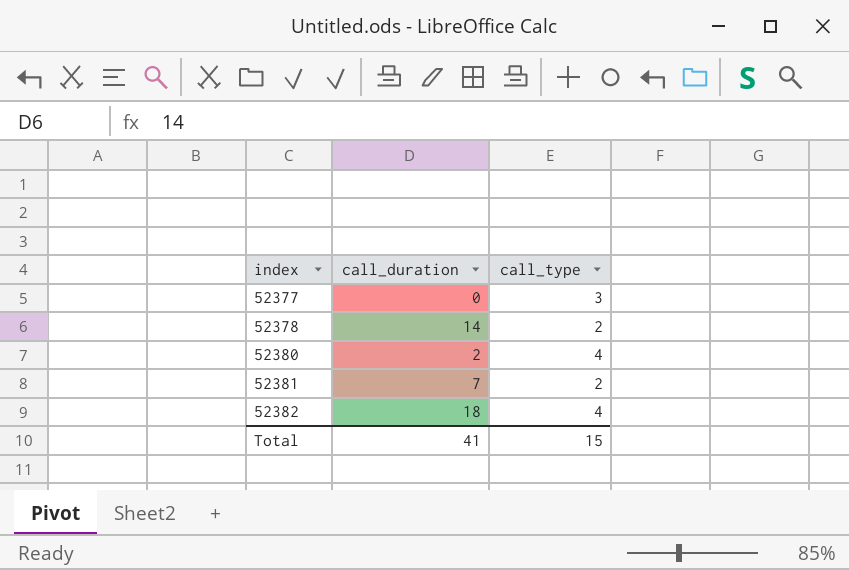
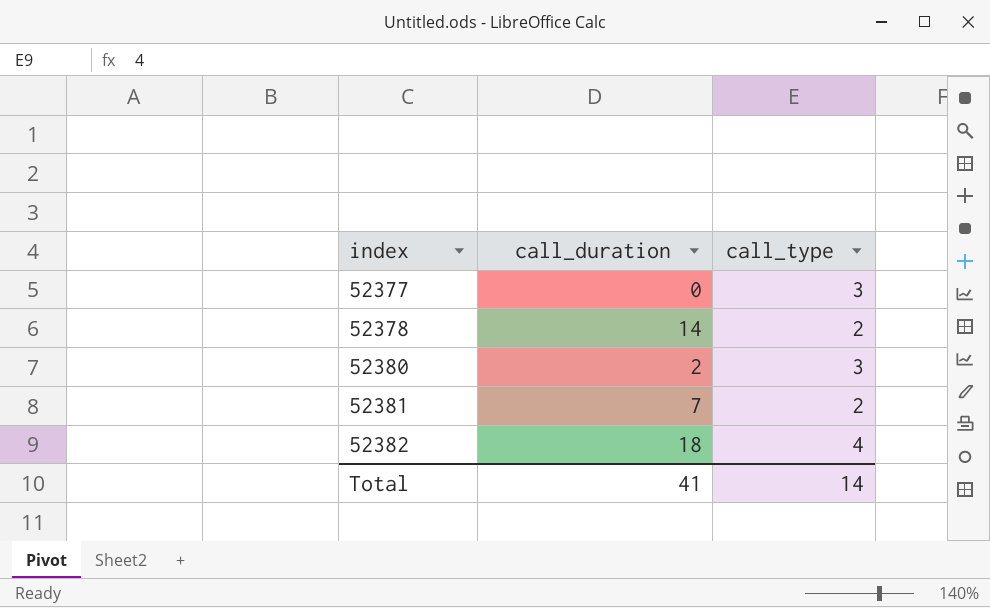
52380 | call_type: 4 -> 3
Total | call_type: 15 -> 14

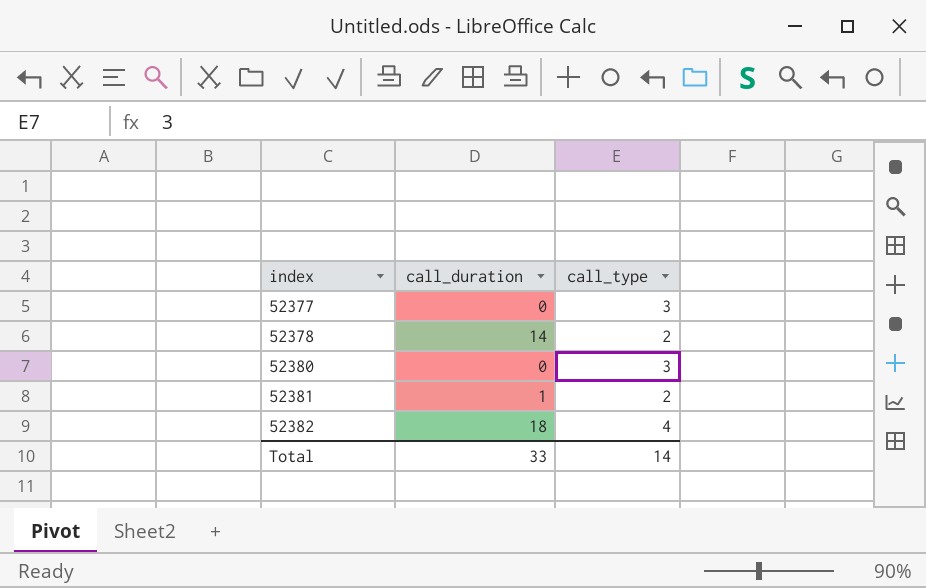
52380 | call_duration: 2 -> 0
52381 | call_duration: 7 -> 1
Total | call_duration: 41 -> 33

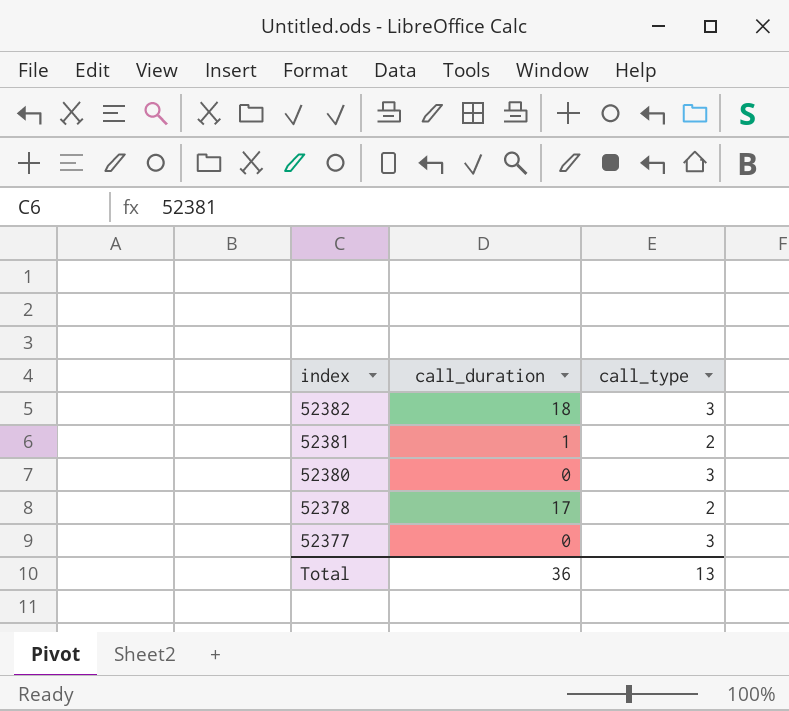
row order: index ascending -> index descending
52382 | call_type: 4 -> 3
52378 | call_duration: 14 -> 17
Total | call_duration: 33 -> 36
Total | call_type: 14 -> 13

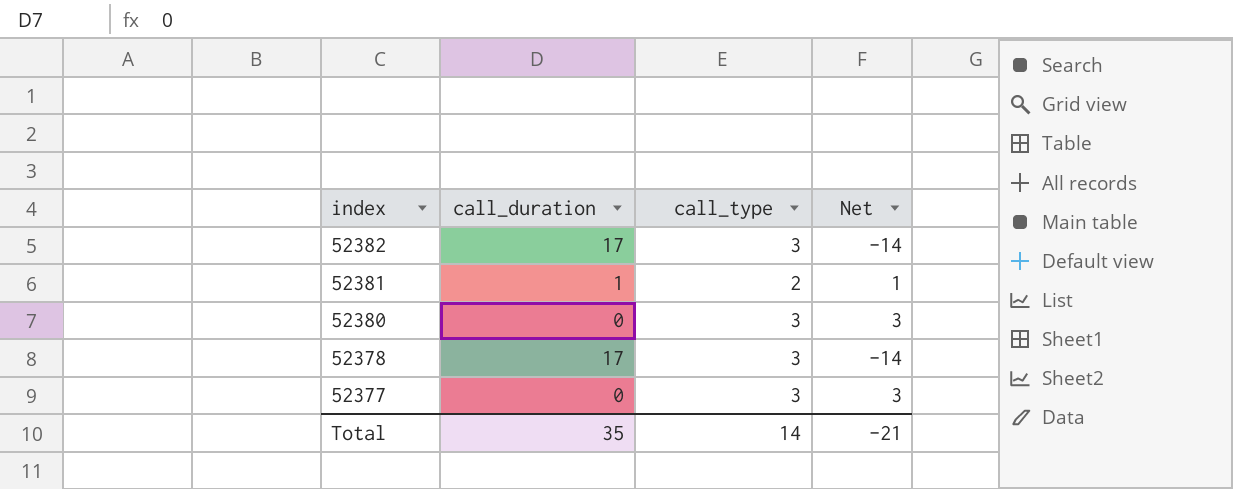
column Net | formula: none -> [call_type] - [call_duration]
52382 | call_duration: 18 -> 17
52378 | call_type: 2 -> 3
Total | call_duration: 36 -> 35
Total | call_type: 13 -> 14

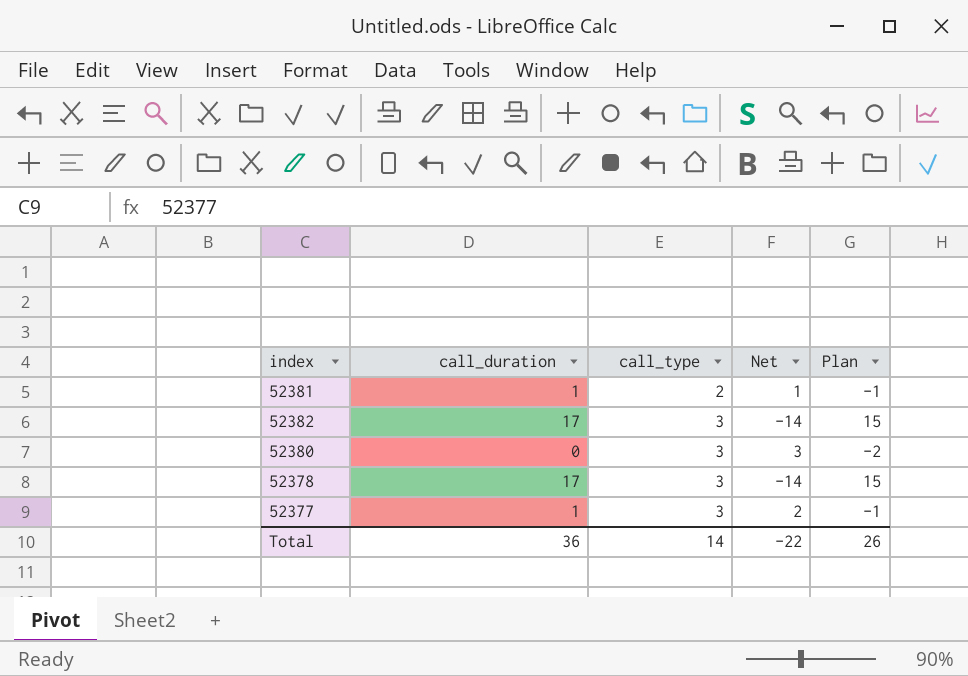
row order: index descending -> call_type ascending
column Plan | formula: none -> [call_duration] - 2
52377 | call_duration: 0 -> 1
52377 | Net: 3 -> 2
Total | call_duration: 35 -> 36
Total | Net: -21 -> -22

